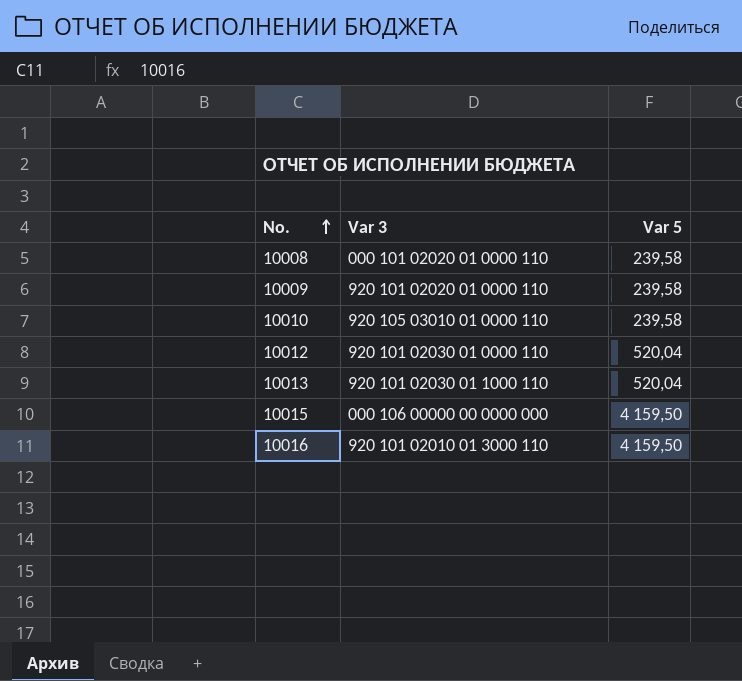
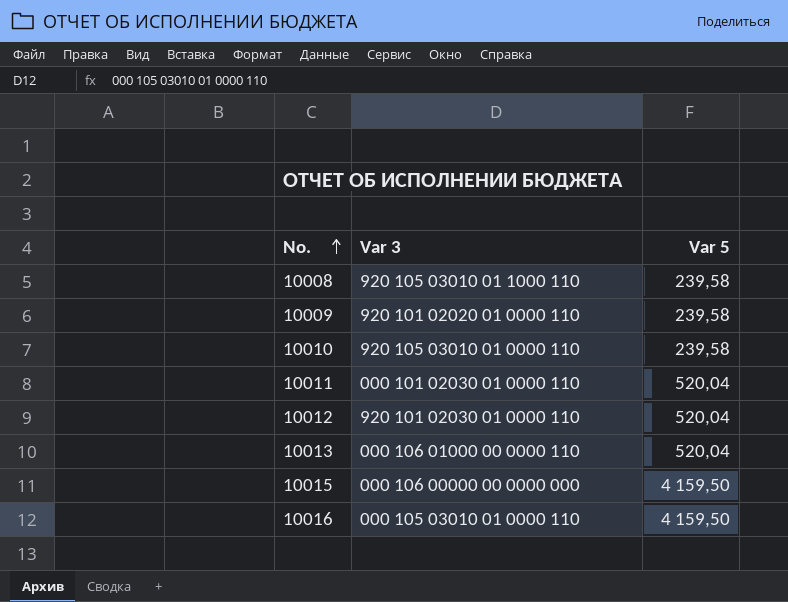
10008 | Var 3: 000 101 02020 01 0000 110 -> 920 105 03010 01 1000 110
row 10011: none -> 000 101 02030 01 0000 110 | 520,04
10013 | Var 3: 920 101 02030 01 1000 110 -> 000 106 01000 00 0000 110
10016 | Var 3: 920 101 02010 01 3000 110 -> 000 105 03010 01 0000 110

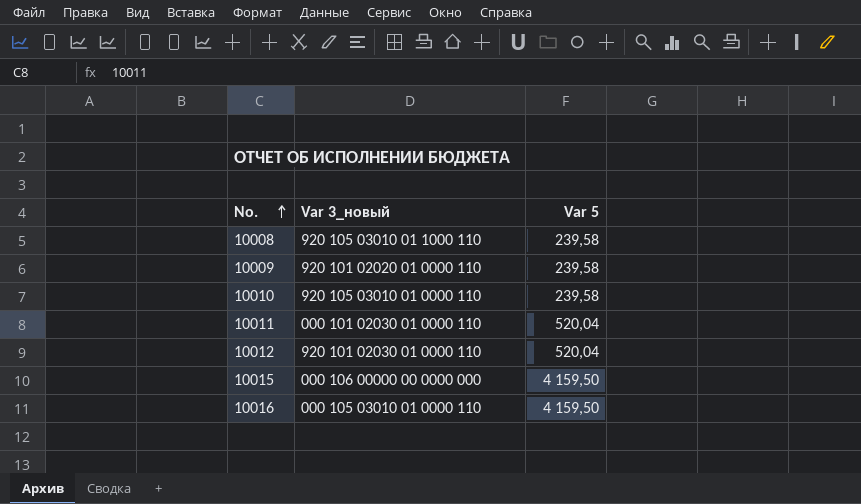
column name: Var 3 -> Var 3_новый
row 10013: 000 106 01000 00 0000 110 | 520,04 -> none

